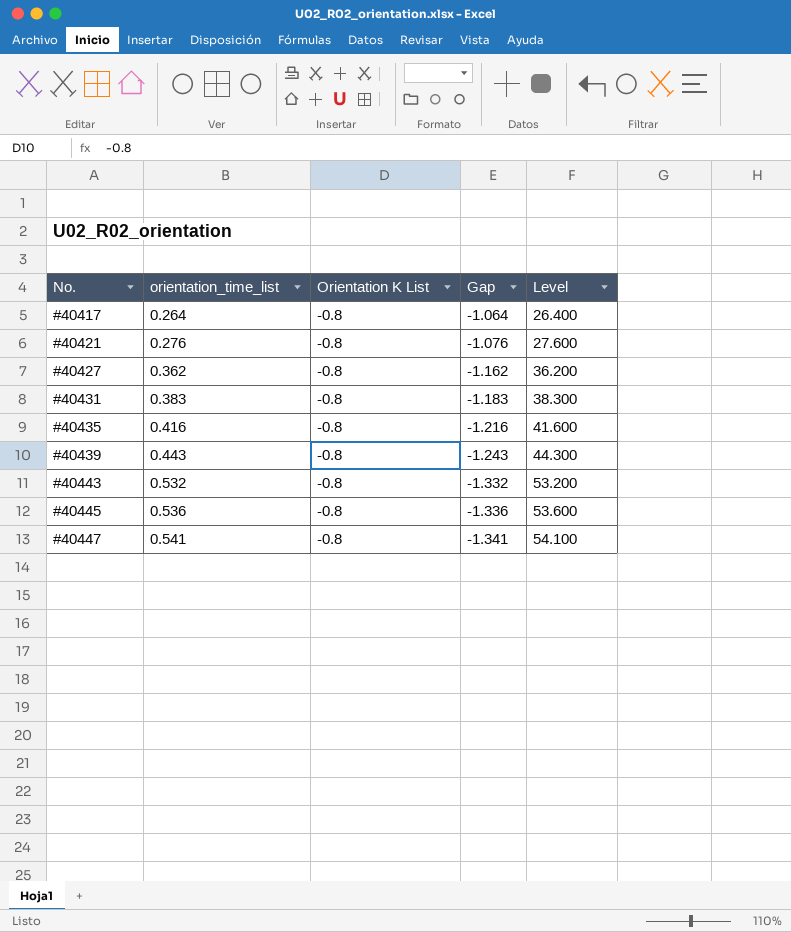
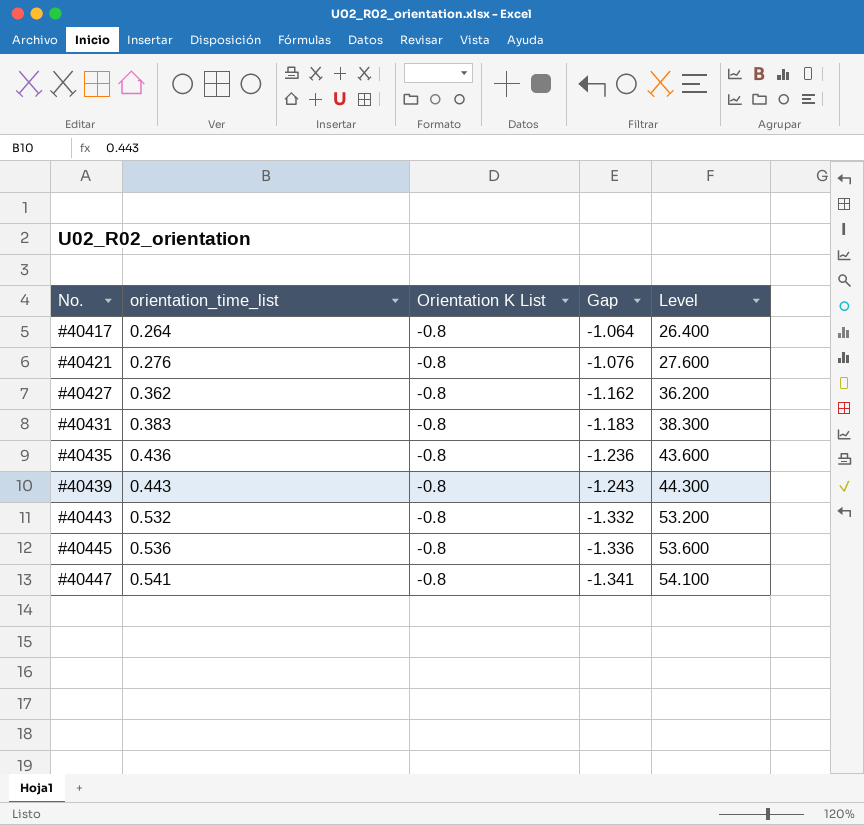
#40435 | orientation_time_list: 0.416 -> 0.436
#40435 | Gap: -1.216 -> -1.236
#40435 | Level: 41.600 -> 43.600

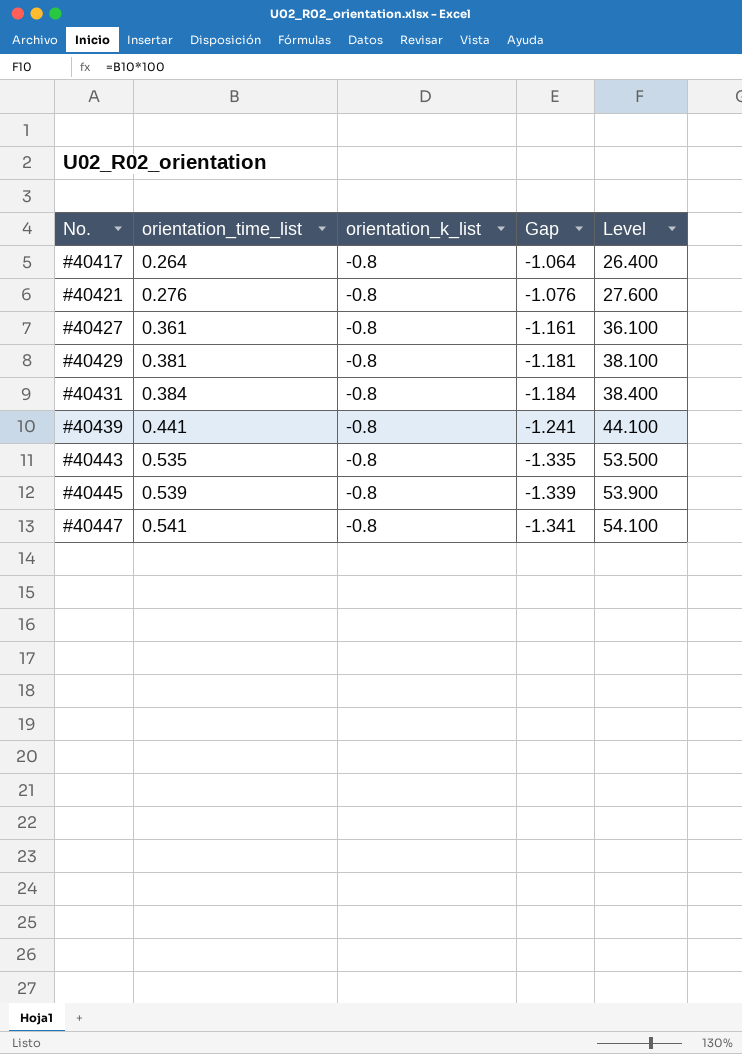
column name: Orientation K List -> orientation_k_list
row #40435: 0.436 | -0.8 | -1.236 | 43.600 -> none
#40427 | orientation_time_list: 0.362 -> 0.361
#40427 | Gap: -1.162 -> -1.161
#40427 | Level: 36.200 -> 36.100
row #40429: none -> 0.381 | -0.8 | -1.181 | 38.100
#40431 | orientation_time_list: 0.383 -> 0.384
#40431 | Gap: -1.183 -> -1.184
#40431 | Level: 38.300 -> 38.400
#40439 | orientation_time_list: 0.443 -> 0.441
#40439 | Gap: -1.243 -> -1.241
#40439 | Level: 44.300 -> 44.100
#40443 | orientation_time_list: 0.532 -> 0.535
#40443 | Gap: -1.332 -> -1.335
#40443 | Level: 53.200 -> 53.500
#40445 | orientation_time_list: 0.536 -> 0.539
#40445 | Gap: -1.336 -> -1.339
#40445 | Level: 53.600 -> 53.900

